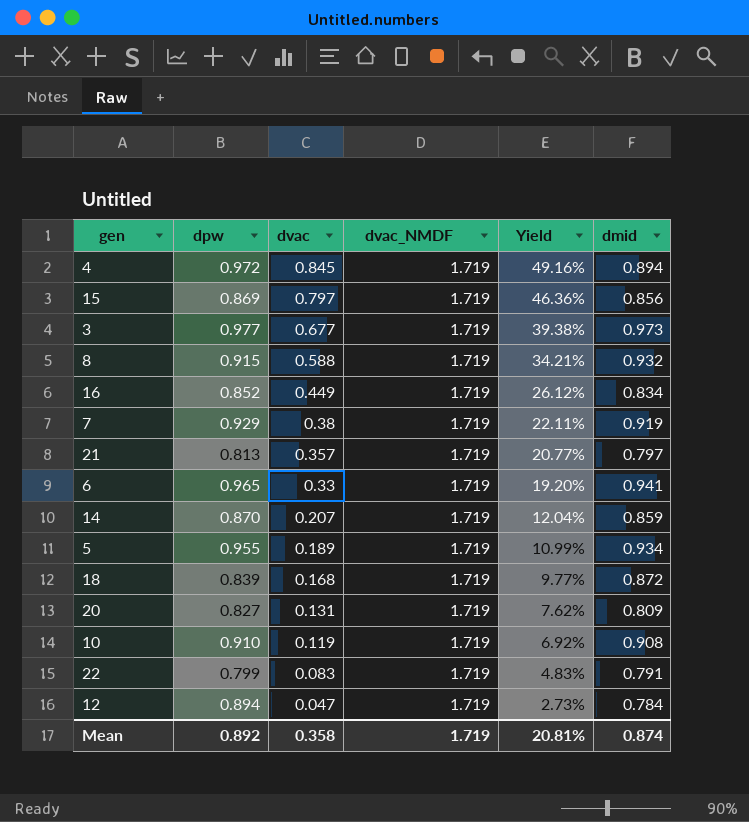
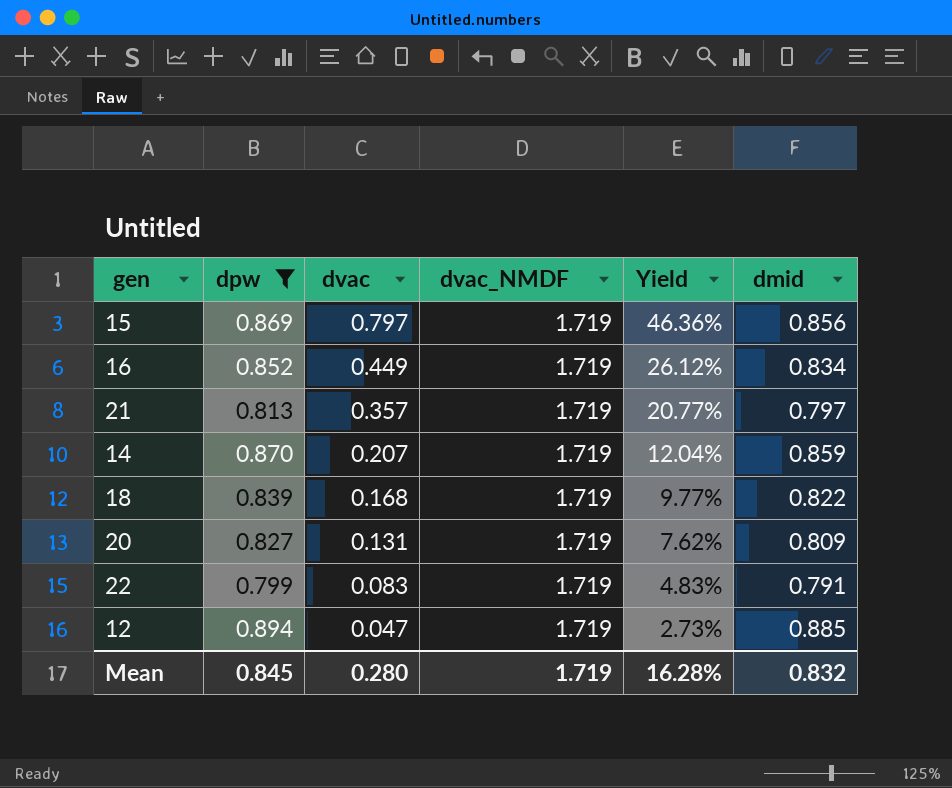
filter: none -> dpw <= 0.894
18 | dmid: 0.872 -> 0.822
12 | dmid: 0.784 -> 0.885
Mean | dpw: 0.892 -> 0.845
Mean | dvac: 0.358 -> 0.280
Mean | Yield: 20.81% -> 16.28%
Mean | dmid: 0.874 -> 0.832

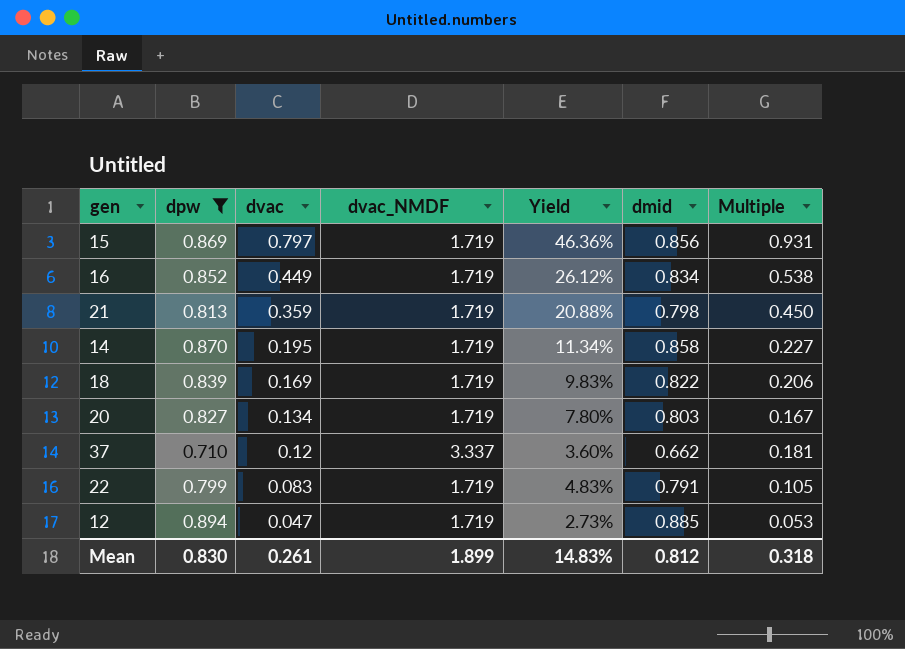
column Multiple | formula: none -> [dvac] / [dmid]
21 | dvac: 0.357 -> 0.359
21 | Yield: 20.77% -> 20.88%
21 | dmid: 0.797 -> 0.798
14 | dvac: 0.207 -> 0.195
14 | Yield: 12.04% -> 11.34%
14 | dmid: 0.859 -> 0.858
18 | dvac: 0.168 -> 0.169
18 | Yield: 9.77% -> 9.83%
20 | dvac: 0.131 -> 0.134
20 | Yield: 7.62% -> 7.80%
20 | dmid: 0.809 -> 0.803
row 37: none -> 0.710 | 0.12 | 3.337 | 3.60% | 0.662 | 0.181
Mean | dpw: 0.845 -> 0.830
Mean | dvac: 0.280 -> 0.261
Mean | dvac_NMDF: 1.719 -> 1.899
Mean | Yield: 16.28% -> 14.83%
Mean | dmid: 0.832 -> 0.812

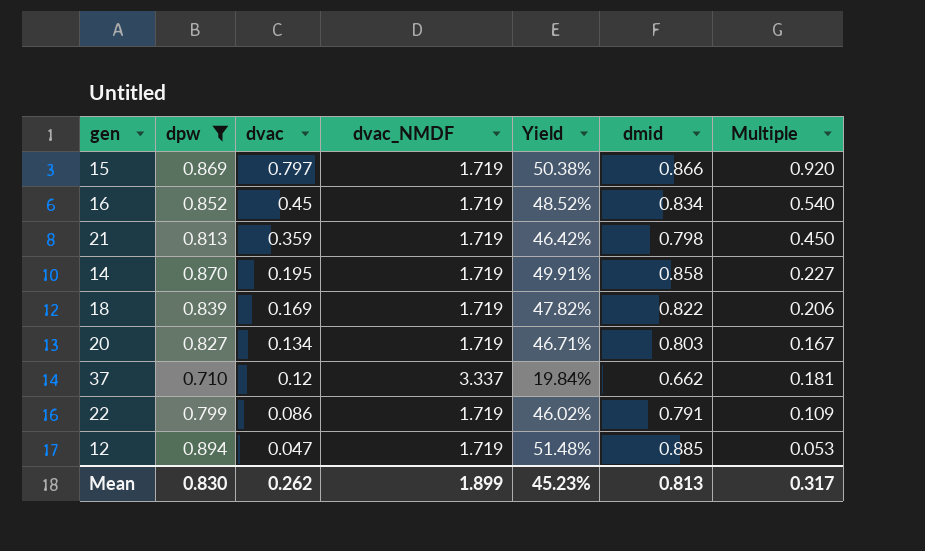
column Yield | formula: [dvac] / [dvac_NMDF] -> [dmid] / [dvac_NMDF]
15 | dmid: 0.856 -> 0.866
15 | Multiple: 0.931 -> 0.920
16 | dvac: 0.449 -> 0.45
16 | Multiple: 0.538 -> 0.540
22 | dvac: 0.083 -> 0.086
22 | Multiple: 0.105 -> 0.109
Mean | dvac: 0.261 -> 0.262
Mean | Yield: 14.83% -> 45.23%
Mean | dmid: 0.812 -> 0.813
Mean | Multiple: 0.318 -> 0.317

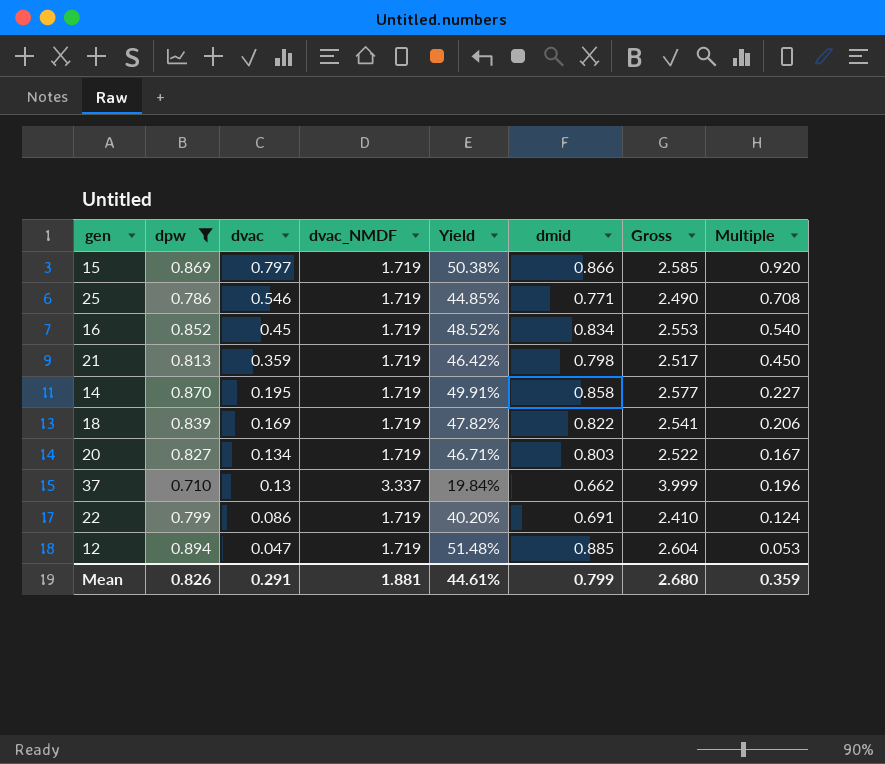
column Gross | formula: none -> [dvac_NMDF] + [dmid]
row 25: none -> 0.786 | 0.546 | 1.719 | 44.85% | 0.771 | 2.490 | 0.708
37 | dvac: 0.12 -> 0.13
37 | Multiple: 0.181 -> 0.196
22 | Yield: 46.02% -> 40.20%
22 | dmid: 0.791 -> 0.691
22 | Multiple: 0.109 -> 0.124
Mean | dpw: 0.830 -> 0.826
Mean | dvac: 0.262 -> 0.291
Mean | dvac_NMDF: 1.899 -> 1.881
Mean | Yield: 45.23% -> 44.61%
Mean | dmid: 0.813 -> 0.799
Mean | Multiple: 0.317 -> 0.359

